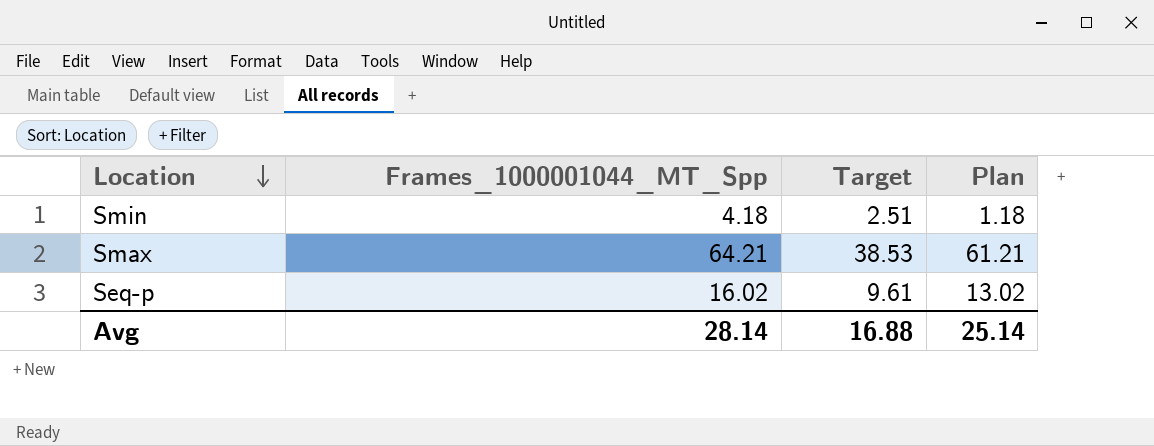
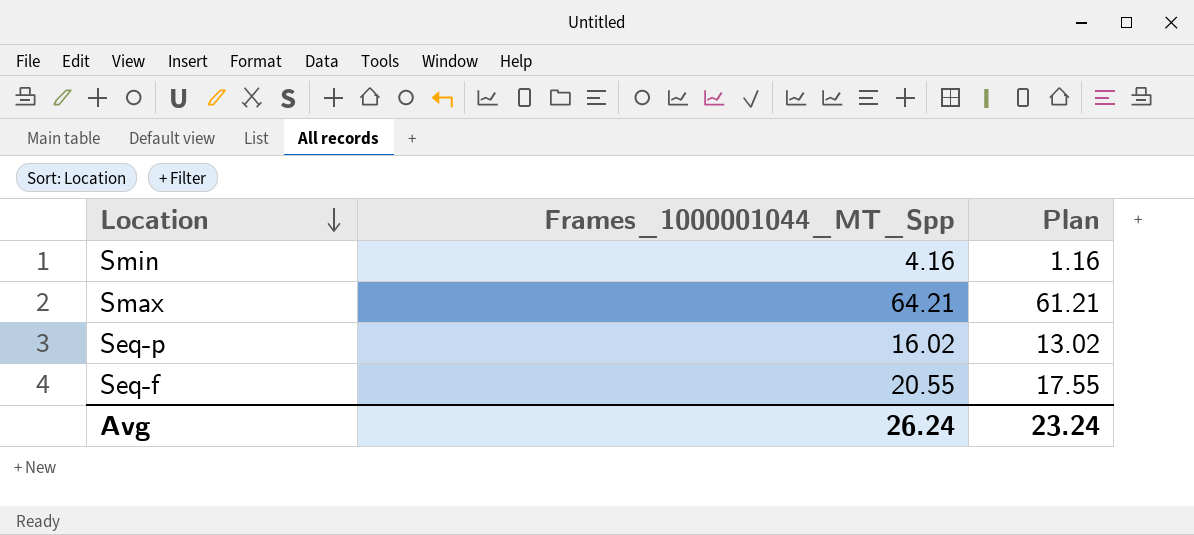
column Target | formula: [Frames_1000001044_MT_Spp] * 0.6 -> none
Smin | Frames_1000001044_MT_Spp: 4.18 -> 4.16
Smin | Plan: 1.18 -> 1.16
row Seq-f: none -> 20.55 | 17.55
Avg | Frames_1000001044_MT_Spp: 28.14 -> 26.24
Avg | Plan: 25.14 -> 23.24

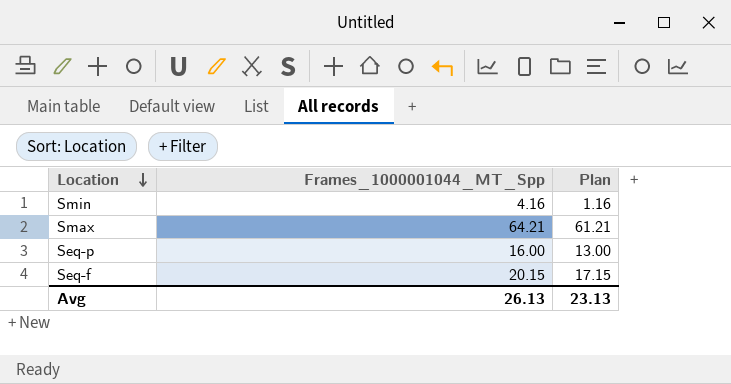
Seq-p | Frames_1000001044_MT_Spp: 16.02 -> 16.00
Seq-p | Plan: 13.02 -> 13.00
Seq-f | Frames_1000001044_MT_Spp: 20.55 -> 20.15
Seq-f | Plan: 17.55 -> 17.15
Avg | Frames_1000001044_MT_Spp: 26.24 -> 26.13
Avg | Plan: 23.24 -> 23.13

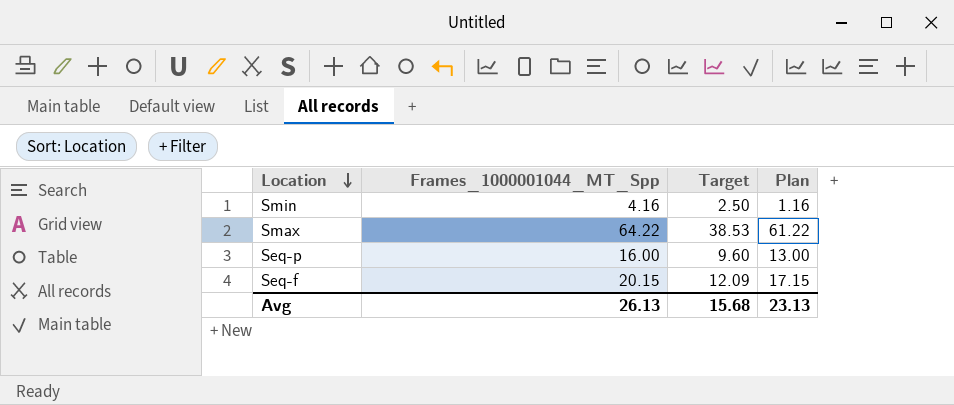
column Target | formula: none -> [Frames_1000001044_MT_Spp] * 0.6
Smax | Frames_1000001044_MT_Spp: 64.21 -> 64.22
Smax | Plan: 61.21 -> 61.22

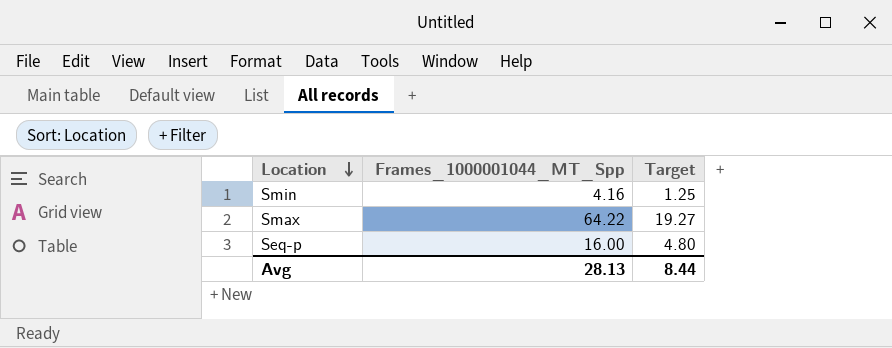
column Plan | formula: [Frames_1000001044_MT_Spp] - 3 -> none
column Target | formula: [Frames_1000001044_MT_Spp] * 0.6 -> [Frames_1000001044_MT_Spp] * 0.3
row Seq-f: 20.15 | 12.09 | 17.15 -> none
Avg | Frames_1000001044_MT_Spp: 26.13 -> 28.13
Avg | Target: 15.68 -> 8.44

